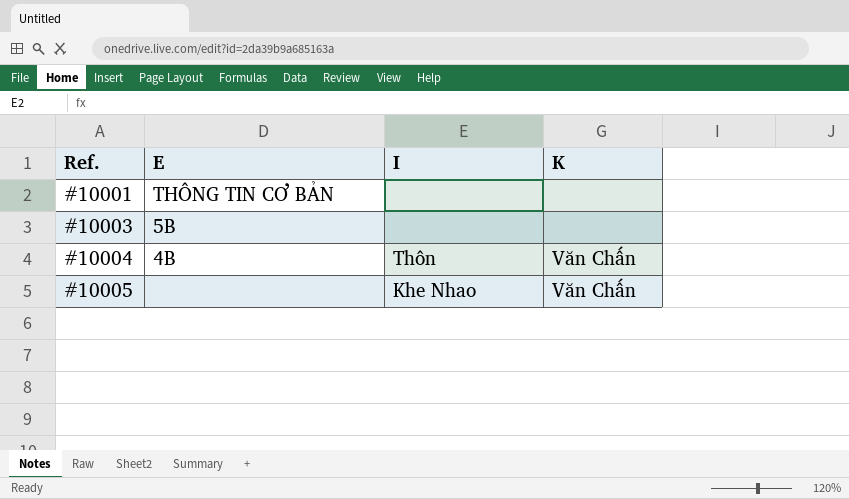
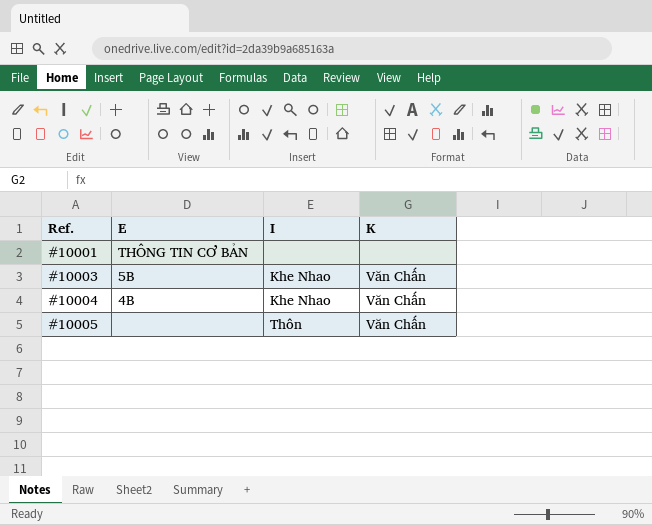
#10003 | I: none -> Khe Nhao
#10003 | K: none -> Văn Chấn
#10004 | I: Thôn -> Khe Nhao
#10005 | I: Khe Nhao -> Thôn

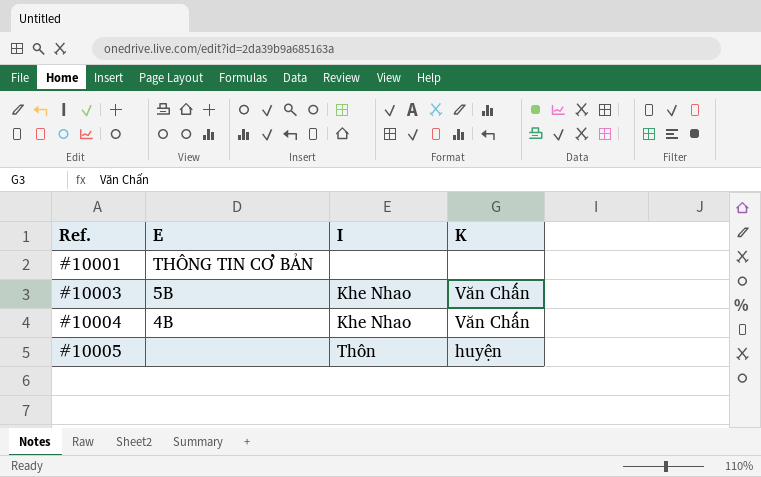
#10005 | K: Văn Chấn -> huyện

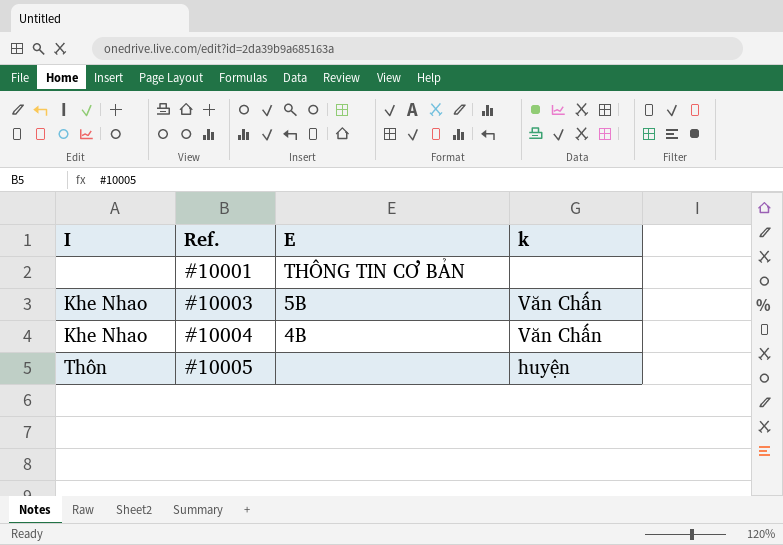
column I | position: 3 -> 1
column name: K -> k

